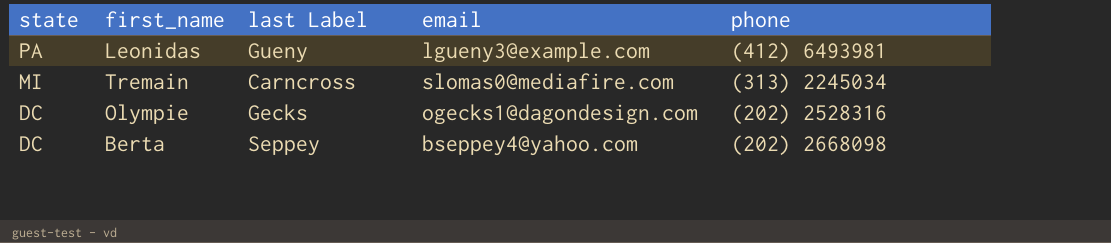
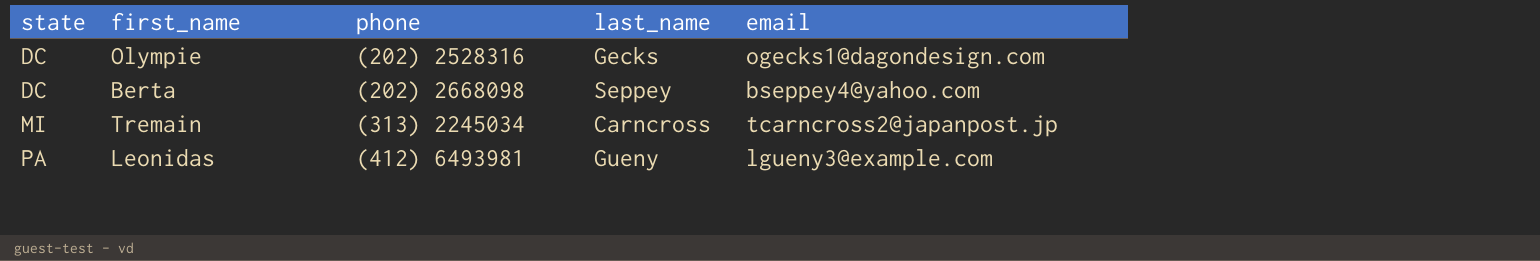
row order: state descending -> state ascending
column phone | position: 5 -> 3
column name: last Label -> last_name
Tremain | email: slomas0@mediafire.com -> tcarncross2@japanpost.jp

